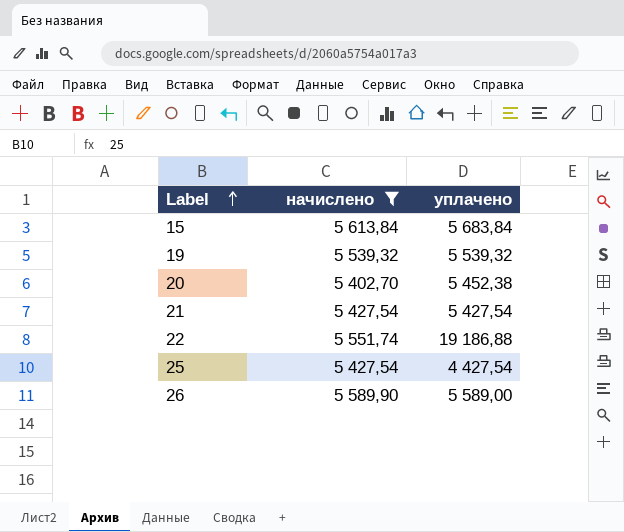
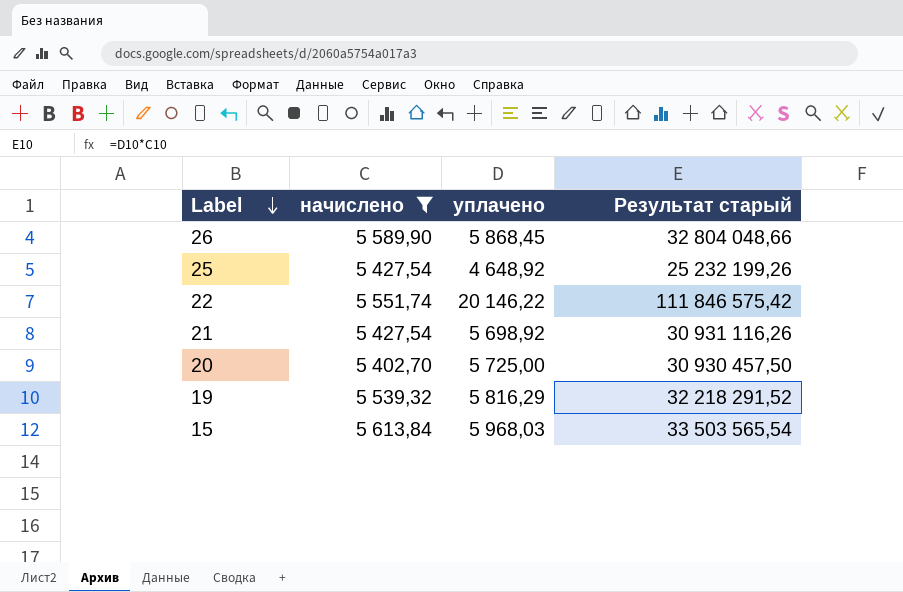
row order: Label ascending -> Label descending
column Результат старый | formula: none -> [начислено] * [уплачено]
26 | уплачено: 5 589,00 -> 5 868,45
25 | уплачено: 4 427,54 -> 4 648,92
22 | уплачено: 19 186,88 -> 20 146,22
21 | уплачено: 5 427,54 -> 5 698,92
20 | уплачено: 5 452,38 -> 5 725,00
19 | уплачено: 5 539,32 -> 5 816,29
15 | уплачено: 5 683,84 -> 5 968,03

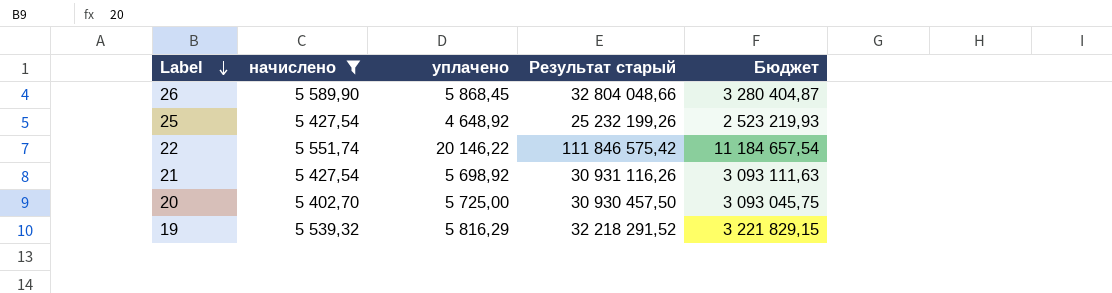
column Бюджет | formula: none -> [Результат старый] * 0,1
row 15: 5 613,84 | 5 968,03 | 33 503 565,54 -> none

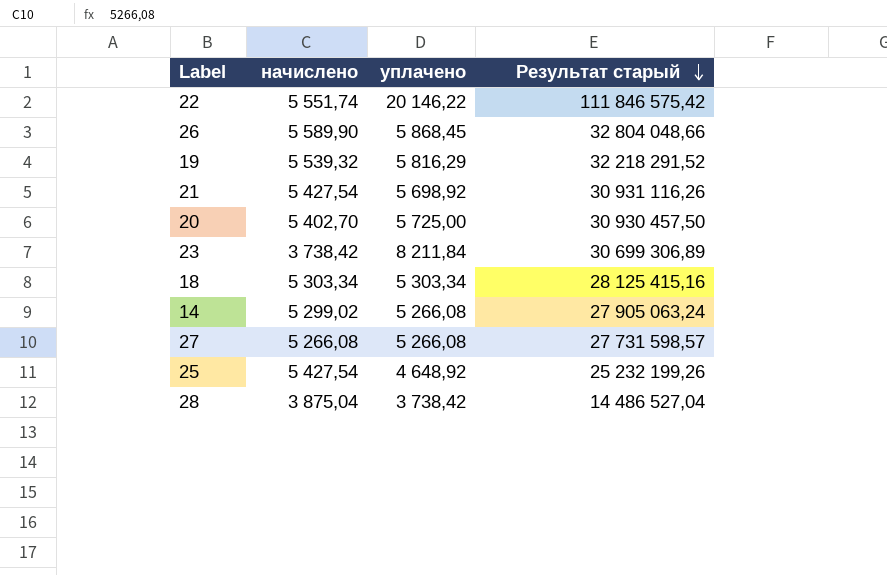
filter: начислено >= 5 402,70 -> none
row order: Label descending -> Результат старый descending
column Бюджет | formula: [Результат старый] * 0,1 -> none

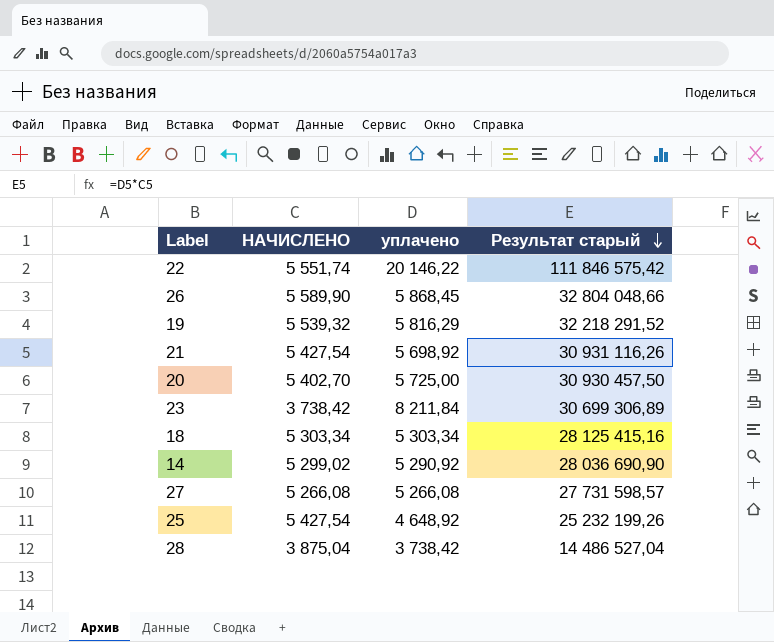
column name: начислено -> НАЧИСЛЕНО
14 | уплачено: 5 266,08 -> 5 290,92
14 | Результат старый: 27 905 063,24 -> 28 036 690,90

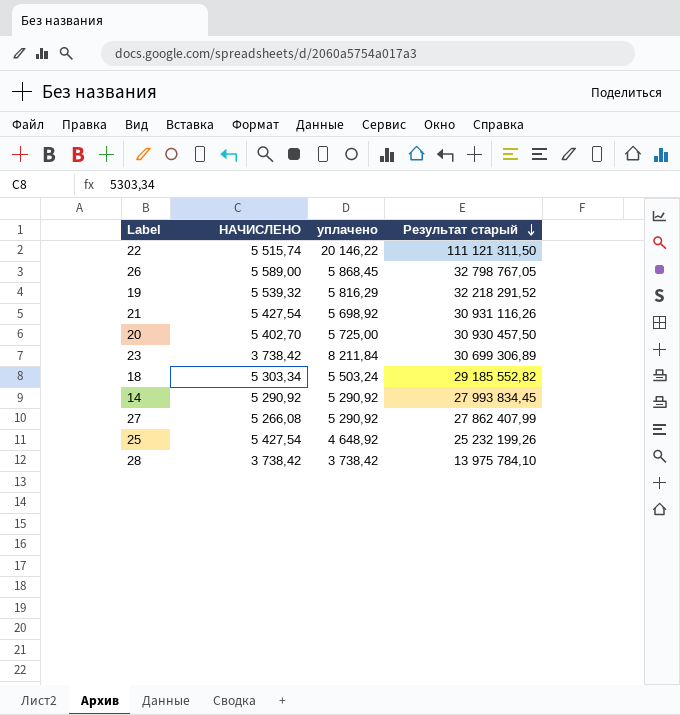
22 | НАЧИСЛЕНО: 5 551,74 -> 5 515,74
22 | Результат старый: 111 846 575,42 -> 111 121 311,50
26 | НАЧИСЛЕНО: 5 589,90 -> 5 589,00
26 | Результат старый: 32 804 048,66 -> 32 798 767,05
18 | уплачено: 5 303,34 -> 5 503,24
18 | Результат старый: 28 125 415,16 -> 29 185 552,82
14 | НАЧИСЛЕНО: 5 299,02 -> 5 290,92
14 | Результат старый: 28 036 690,90 -> 27 993 834,45
27 | уплачено: 5 266,08 -> 5 290,92
27 | Результат старый: 27 731 598,57 -> 27 862 407,99
28 | НАЧИСЛЕНО: 3 875,04 -> 3 738,42
28 | Результат старый: 14 486 527,04 -> 13 975 784,10

